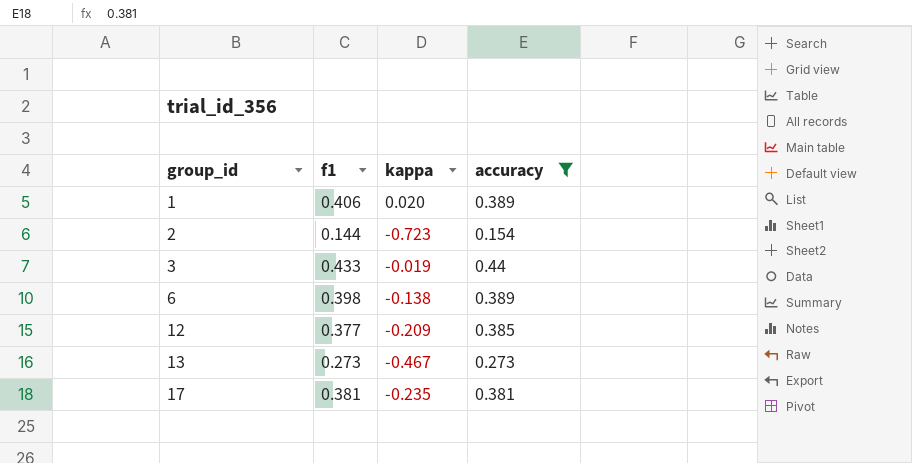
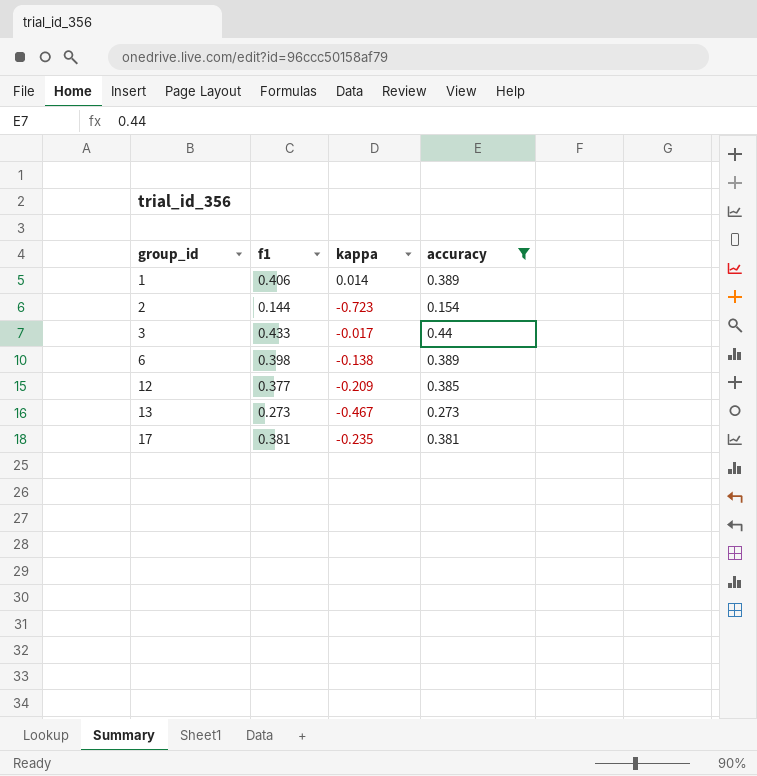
1 | kappa: 0.020 -> 0.014
3 | kappa: -0.019 -> -0.017

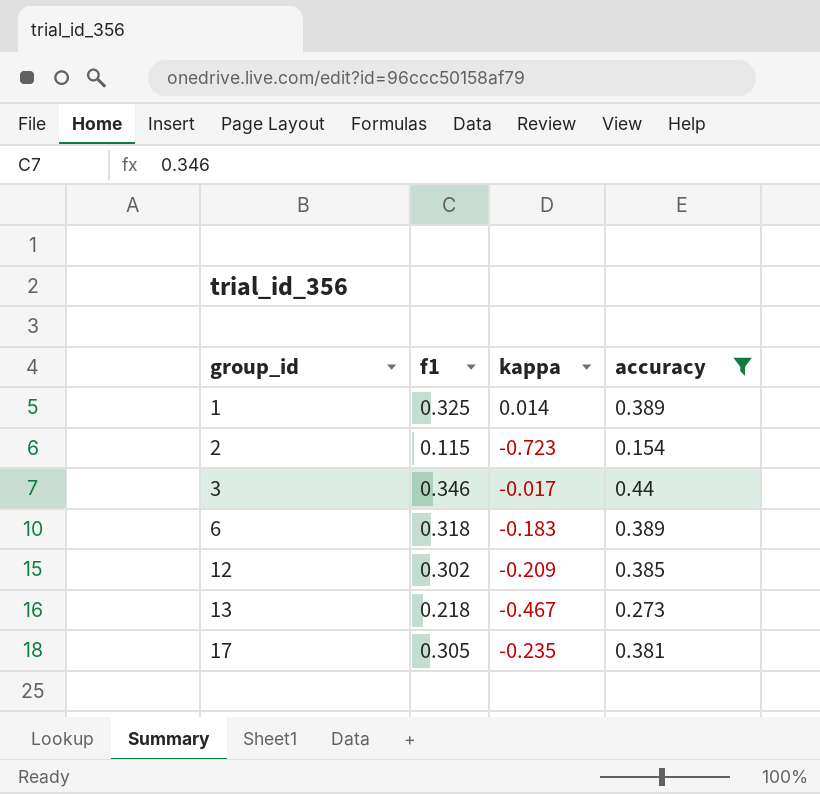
1 | f1: 0.406 -> 0.325
2 | f1: 0.144 -> 0.115
3 | f1: 0.433 -> 0.346
6 | f1: 0.398 -> 0.318
6 | kappa: -0.138 -> -0.183
12 | f1: 0.377 -> 0.302
13 | f1: 0.273 -> 0.218
17 | f1: 0.381 -> 0.305

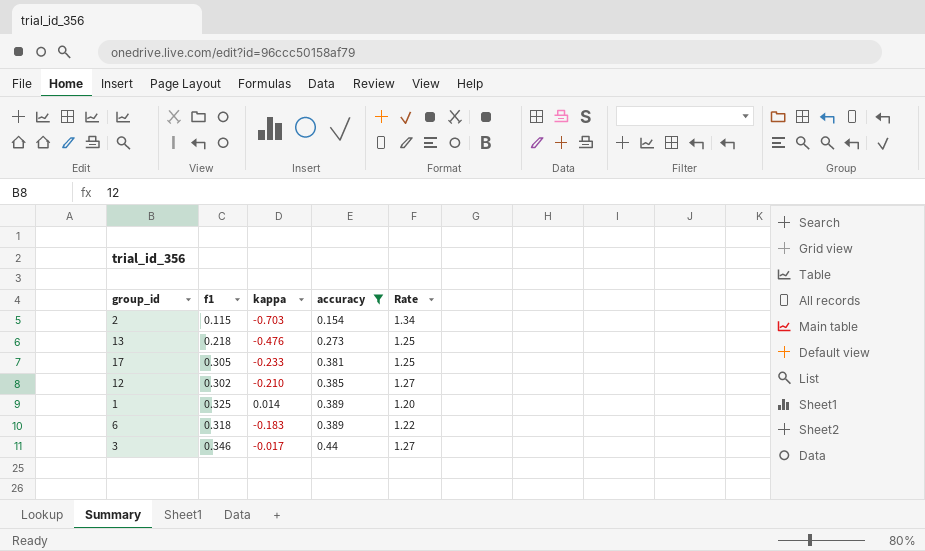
row order: group_id ascending -> accuracy ascending
column Rate | formula: none -> [accuracy] / [f1]
2 | kappa: -0.723 -> -0.703
13 | kappa: -0.467 -> -0.476
17 | kappa: -0.235 -> -0.233
12 | kappa: -0.209 -> -0.210

